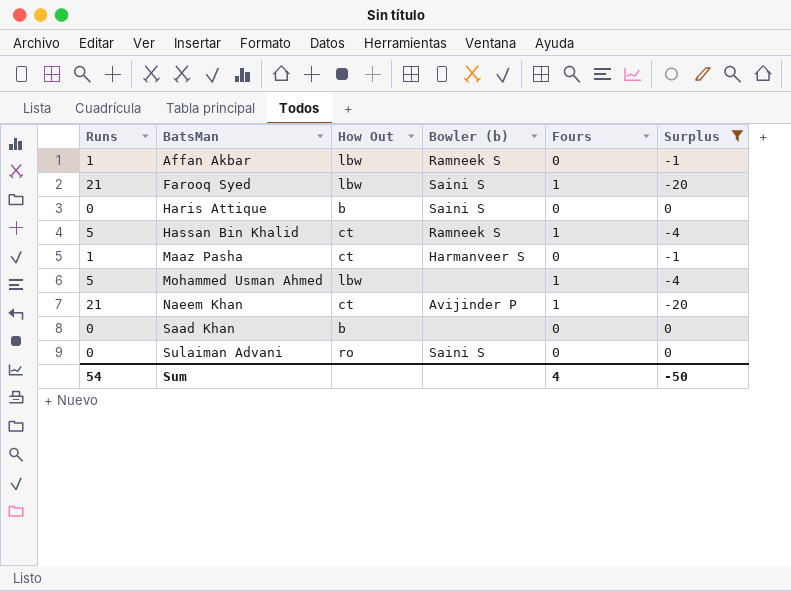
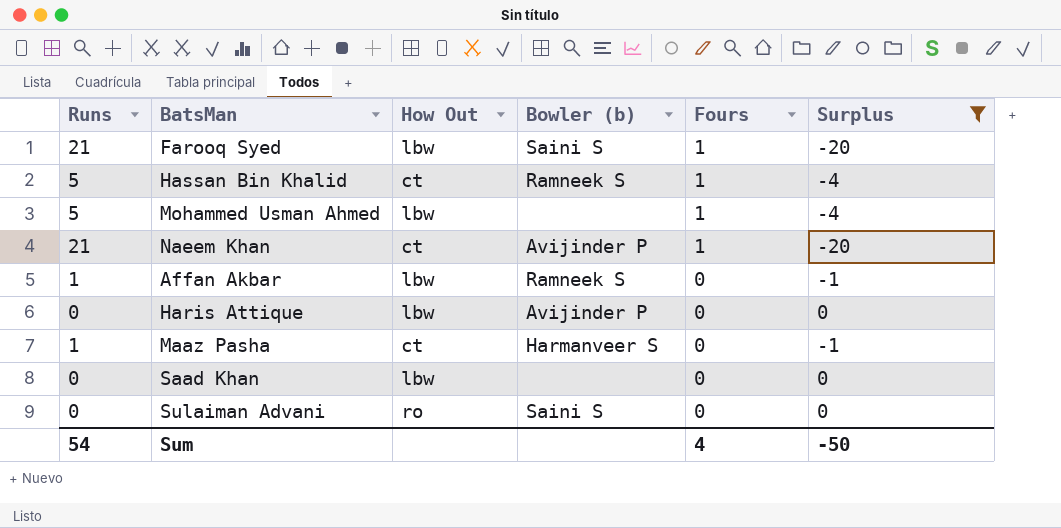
row order: BatsMan ascending -> Fours descending
Haris Attique | How Out: b -> lbw
Haris Attique | Bowler (b): Saini S -> Avijinder P
Saad Khan | How Out: b -> lbw

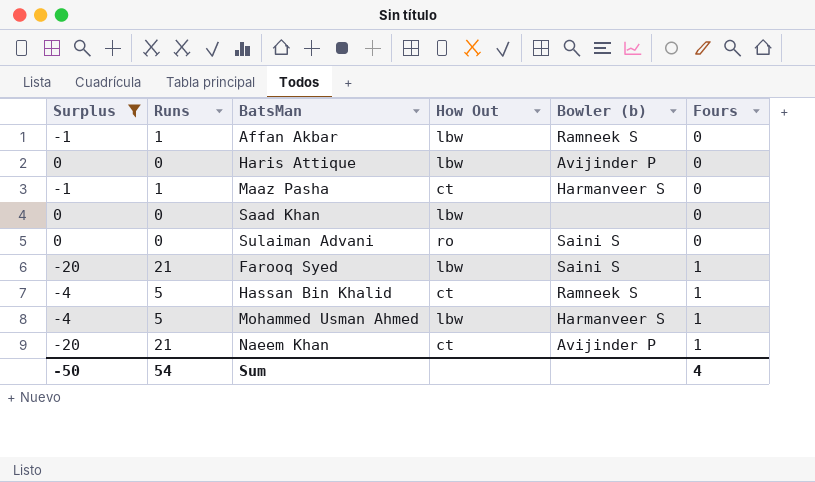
row order: Fours descending -> Fours ascending
column Surplus | position: 6 -> 1
Mohammed Usman Ahmed | Bowler (b): none -> Harmanveer S

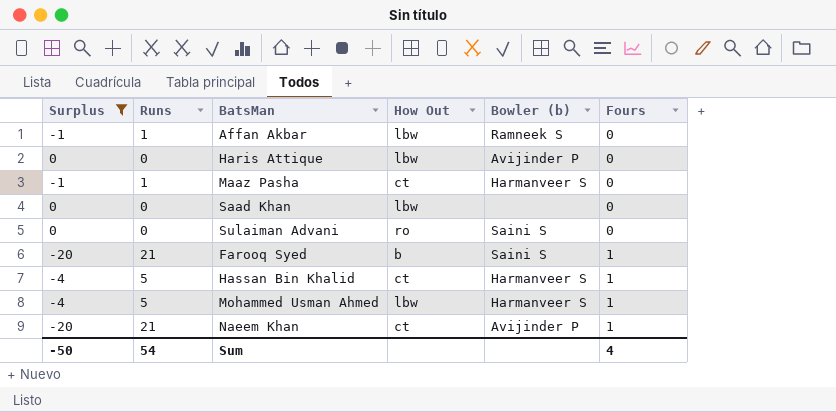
Farooq Syed | How Out: lbw -> b
Hassan Bin Khalid | Bowler (b): Ramneek S -> Harmanveer S

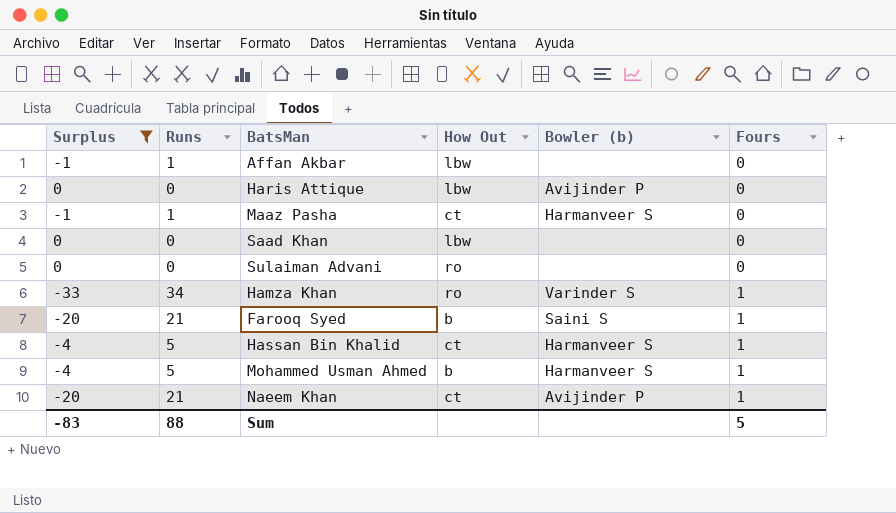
Affan Akbar | Bowler (b): Ramneek S -> none
Sulaiman Advani | Bowler (b): Saini S -> none
row Hamza Khan: none -> -33 | 34 | ro | Varinder S | 1
Mohammed Usman Ahmed | How Out: lbw -> b
Sum | Surplus: -50 -> -83
Sum | Runs: 54 -> 88
Sum | Fours: 4 -> 5

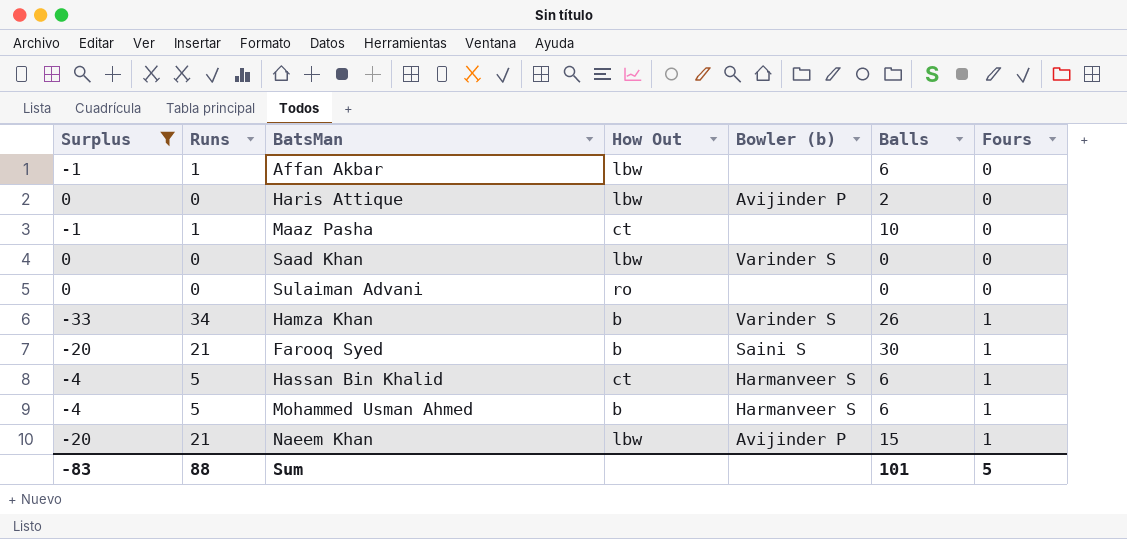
column Balls | position: none -> 6
Maaz Pasha | Bowler (b): Harmanveer S -> none
Saad Khan | Bowler (b): none -> Varinder S
Hamza Khan | How Out: ro -> b
Naeem Khan | How Out: ct -> lbw

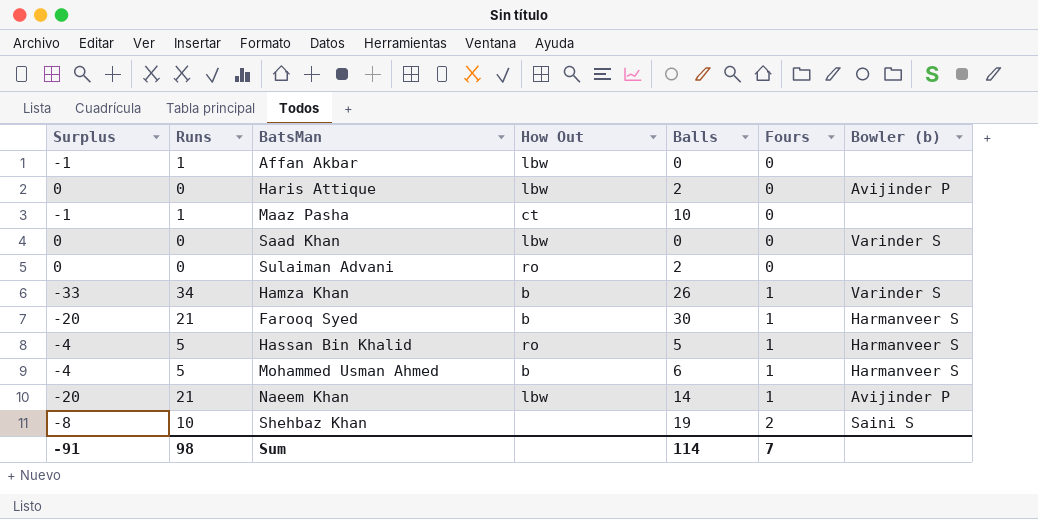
filter: Surplus != -8 -> none
column Bowler (b) | position: 5 -> 7
Affan Akbar | Balls: 6 -> 0
Sulaiman Advani | Balls: 0 -> 2
Farooq Syed | Bowler (b): Saini S -> Harmanveer S
Hassan Bin Khalid | How Out: ct -> ro
Hassan Bin Khalid | Balls: 6 -> 5
Naeem Khan | Balls: 15 -> 14
Sum | Surplus: -83 -> -91
Sum | Runs: 88 -> 98
Sum | Balls: 101 -> 114
Sum | Fours: 5 -> 7

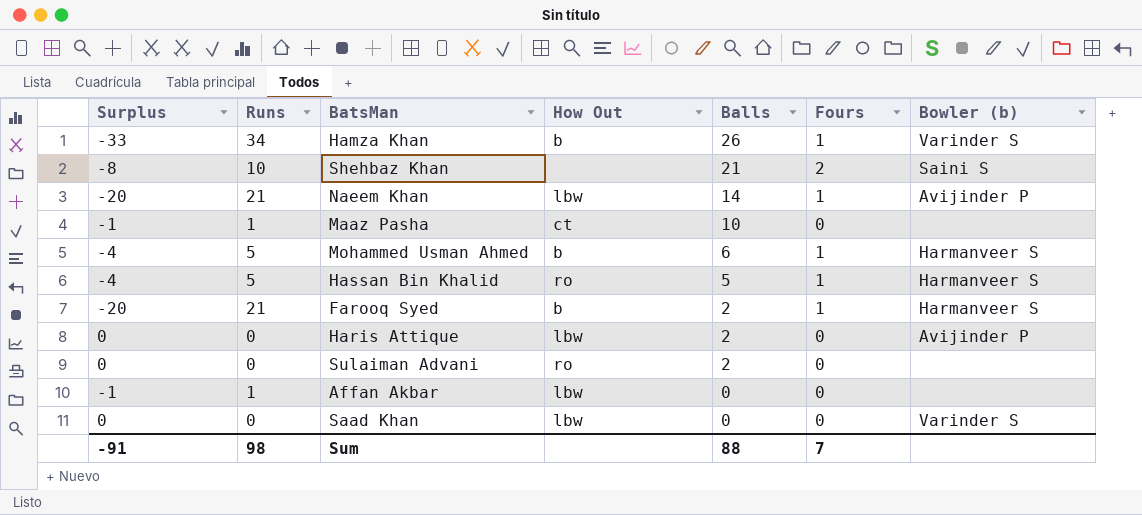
row order: Fours ascending -> Balls descending
Shehbaz Khan | Balls: 19 -> 21
Farooq Syed | Balls: 30 -> 2
Sum | Balls: 114 -> 88

